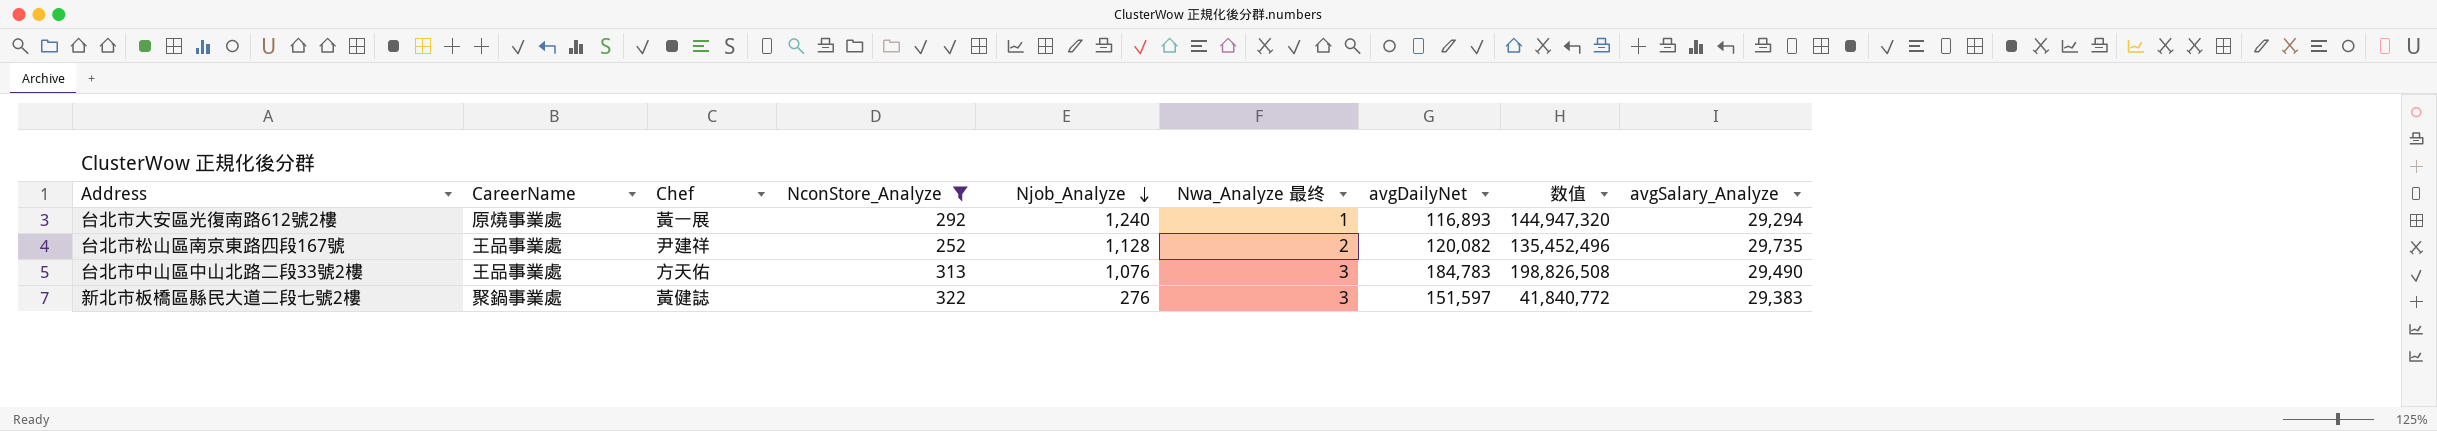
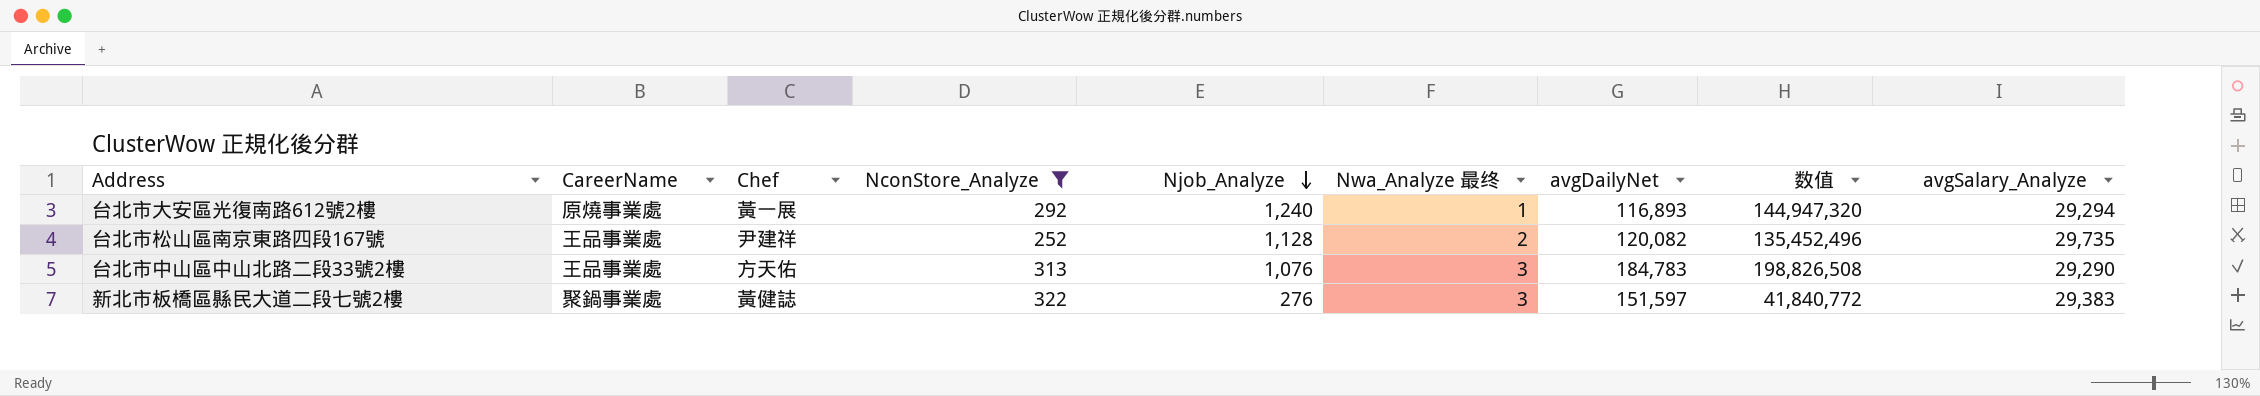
台北市中山區中山北路二段33號2樓 | avgSalary_Analyze: 29,490 -> 29,290

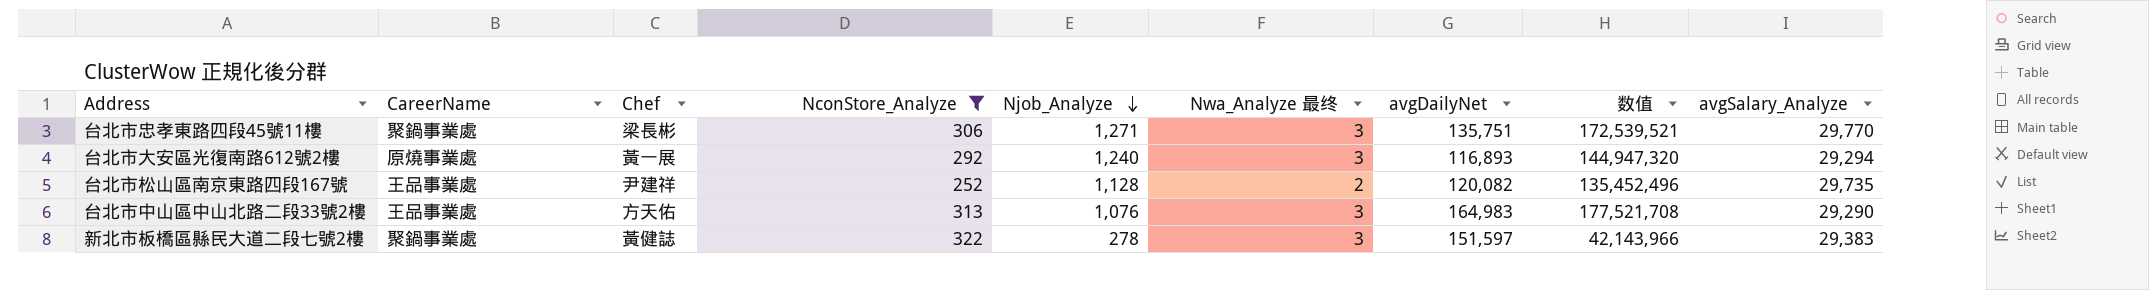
row 台北市忠孝東路四段45號11樓: none -> 聚鍋事業處 | 梁長彬 | 306 | 1,271 | 3 | 135,751 | 172,539,521 | 29,770
台北市大安區光復南路612號2樓 | Nwa_Analyze 最终: 1 -> 3
台北市中山區中山北路二段33號2樓 | avgDailyNet: 184,783 -> 164,983
台北市中山區中山北路二段33號2樓 | 数值: 198,826,508 -> 177,521,708
新北市板橋區縣民大道二段七號2樓 | Njob_Analyze: 276 -> 278
新北市板橋區縣民大道二段七號2樓 | 数值: 41,840,772 -> 42,143,966

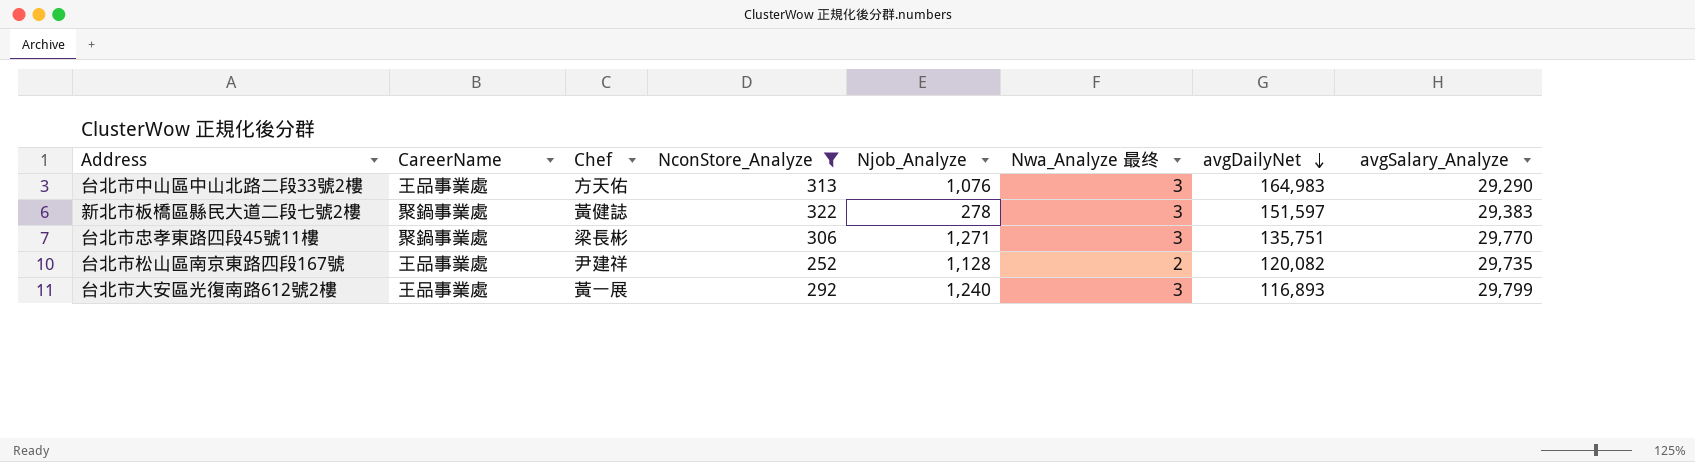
row order: Njob_Analyze descending -> avgDailyNet descending
column 数值 | formula: [Njob_Analyze] * [avgDailyNet] -> none
台北市大安區光復南路612號2樓 | CareerName: 原燒事業處 -> 王品事業處
台北市大安區光復南路612號2樓 | avgSalary_Analyze: 29,294 -> 29,799

